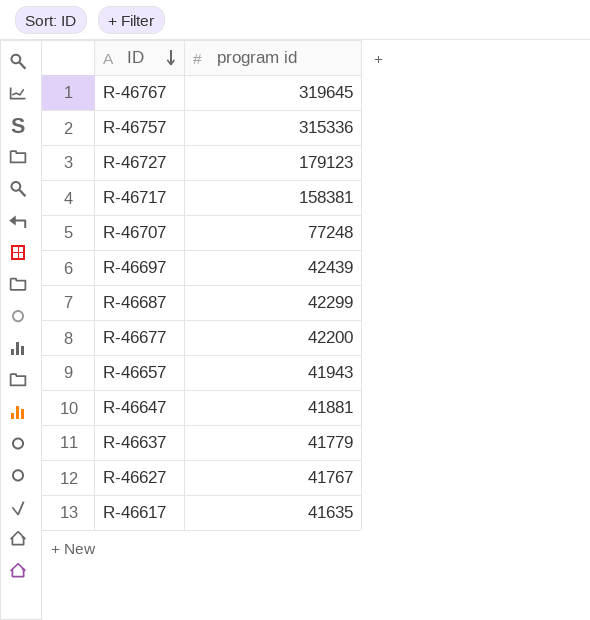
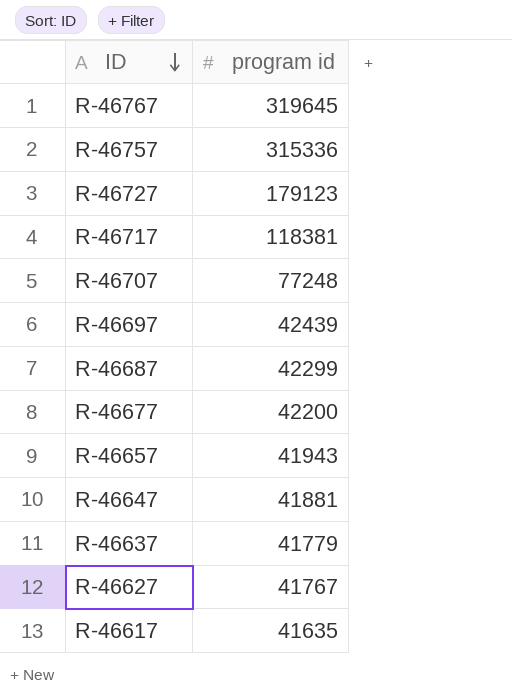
R-46717 | program id: 158381 -> 118381

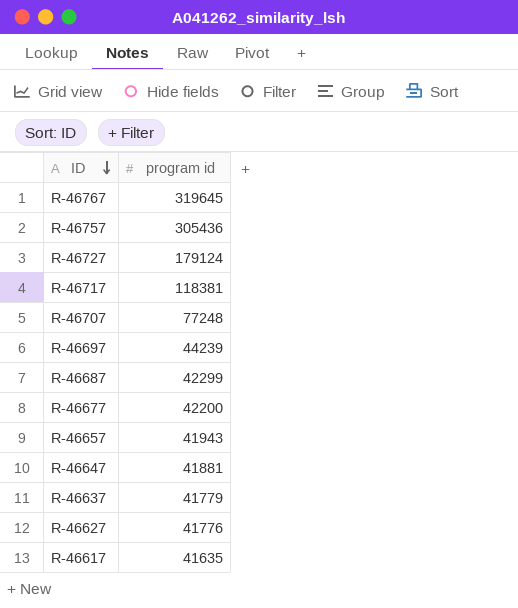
R-46757 | program id: 315336 -> 305436
R-46727 | program id: 179123 -> 179124
R-46697 | program id: 42439 -> 44239
R-46627 | program id: 41767 -> 41776

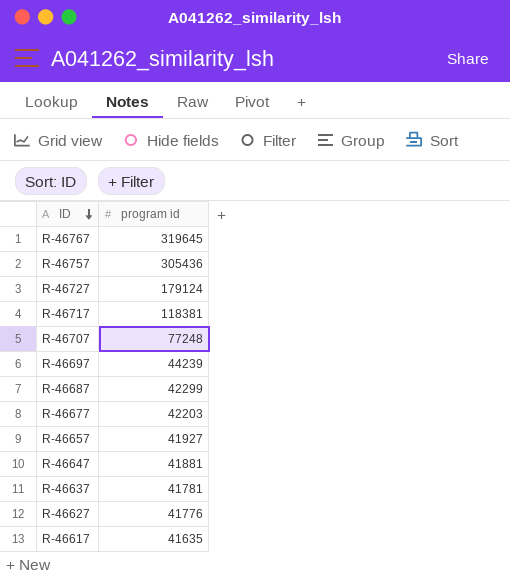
R-46677 | program id: 42200 -> 42203
R-46657 | program id: 41943 -> 41927
R-46637 | program id: 41779 -> 41781

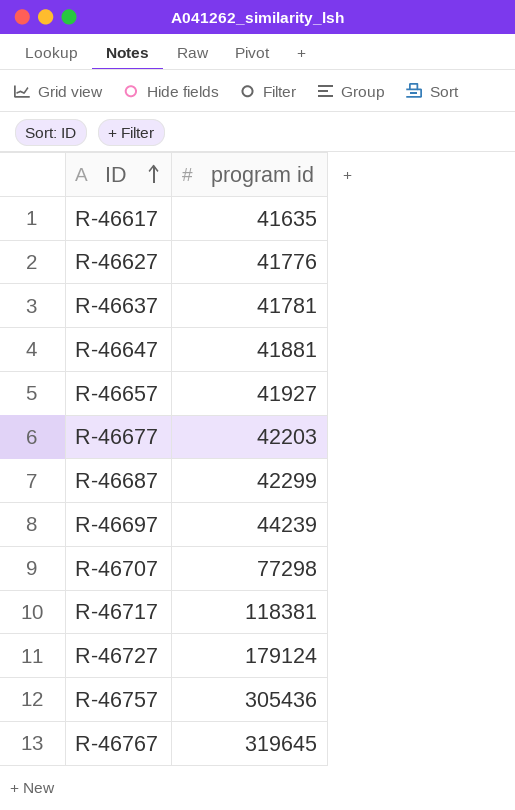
row order: ID descending -> ID ascending
R-46707 | program id: 77248 -> 77298

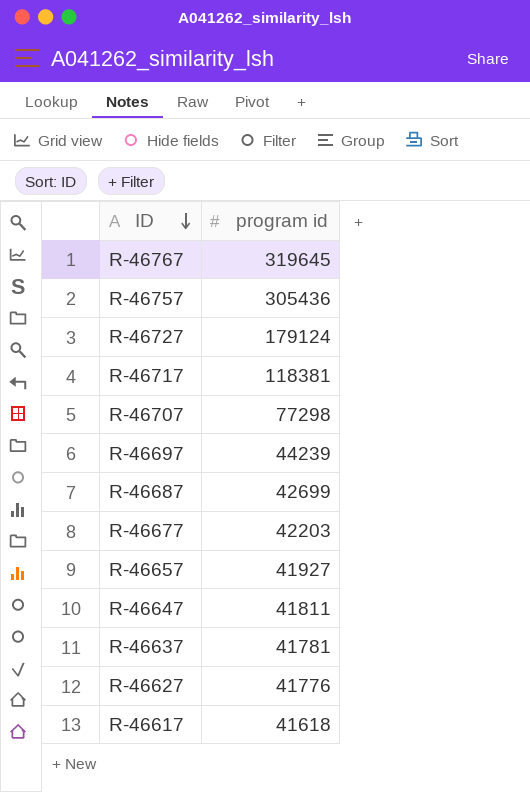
row order: ID ascending -> ID descending
R-46687 | program id: 42299 -> 42699
R-46647 | program id: 41881 -> 41811
R-46617 | program id: 41635 -> 41618

